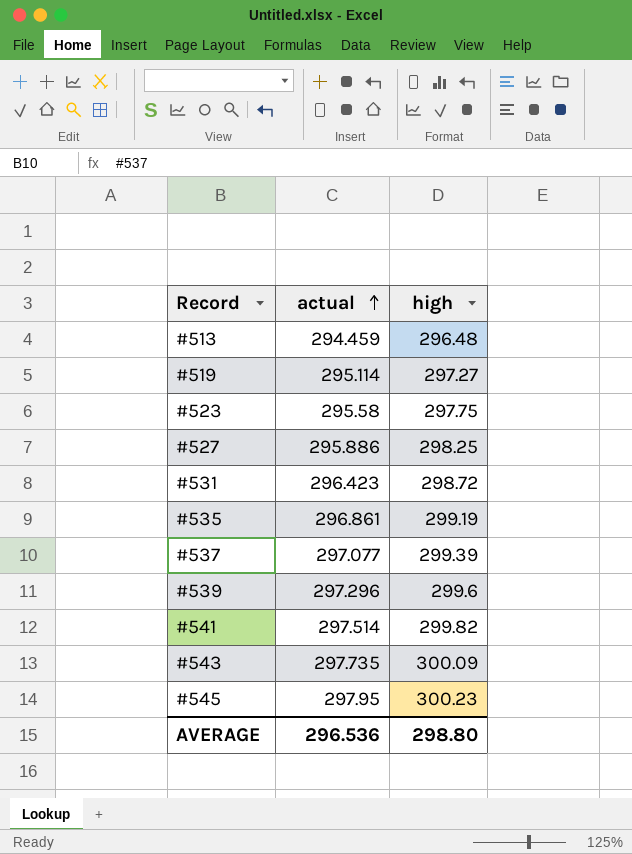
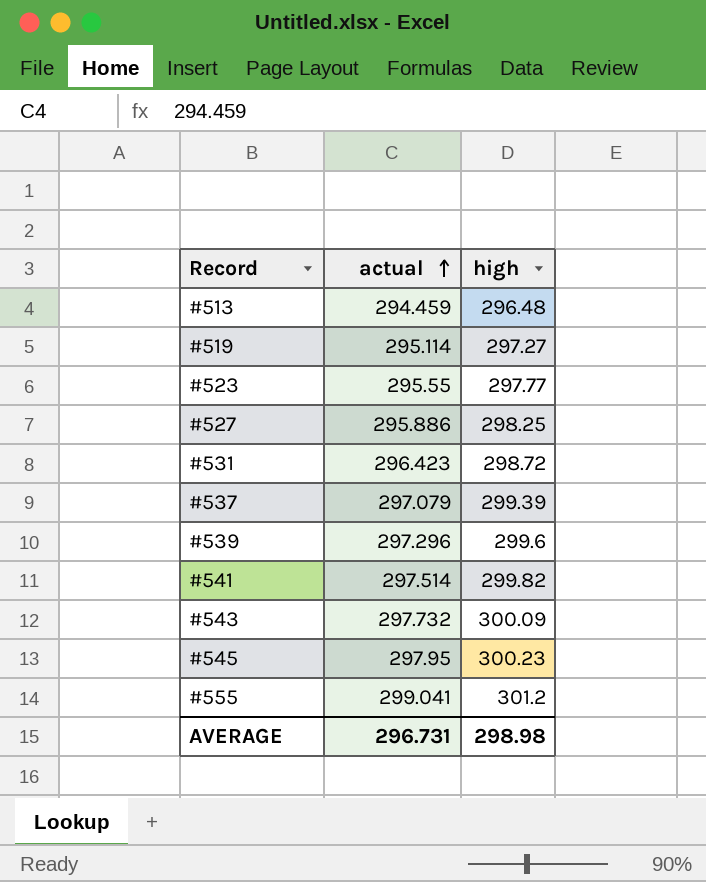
row #535: 296.861 | 299.19 -> none
#523 | actual: 295.58 -> 295.55
#523 | high: 297.75 -> 297.77
#537 | actual: 297.077 -> 297.079
#543 | actual: 297.735 -> 297.732
row #555: none -> 299.041 | 301.2
AVERAGE | actual: 296.536 -> 296.731
AVERAGE | high: 298.80 -> 298.98

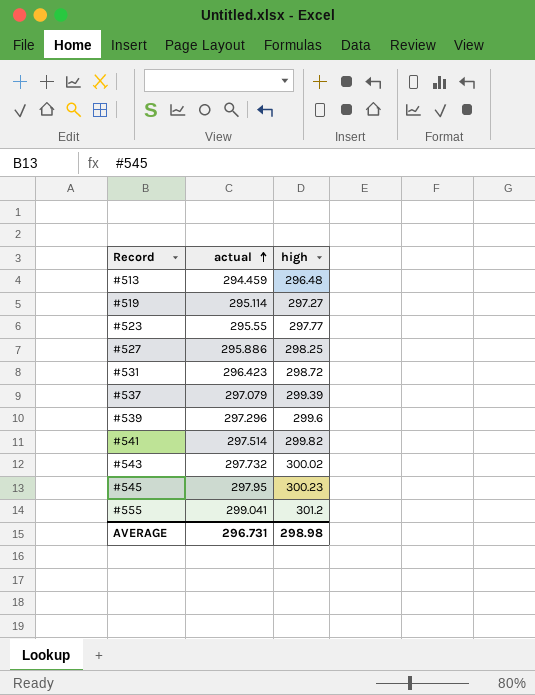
#543 | high: 300.09 -> 300.02

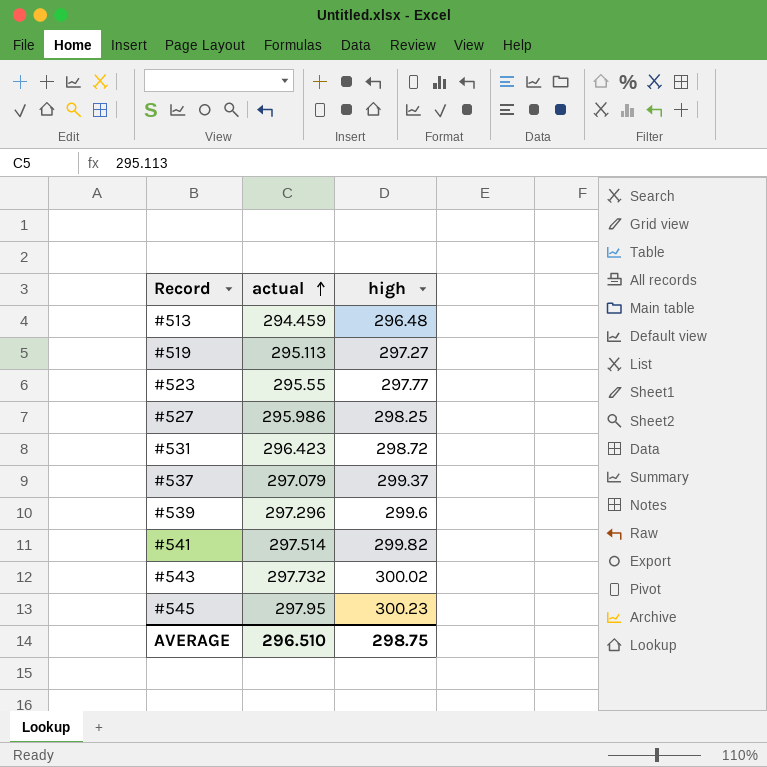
row #555: 299.041 | 301.2 -> none
#519 | actual: 295.114 -> 295.113
#527 | actual: 295.886 -> 295.986
#537 | high: 299.39 -> 299.37
AVERAGE | actual: 296.731 -> 296.510
AVERAGE | high: 298.98 -> 298.75

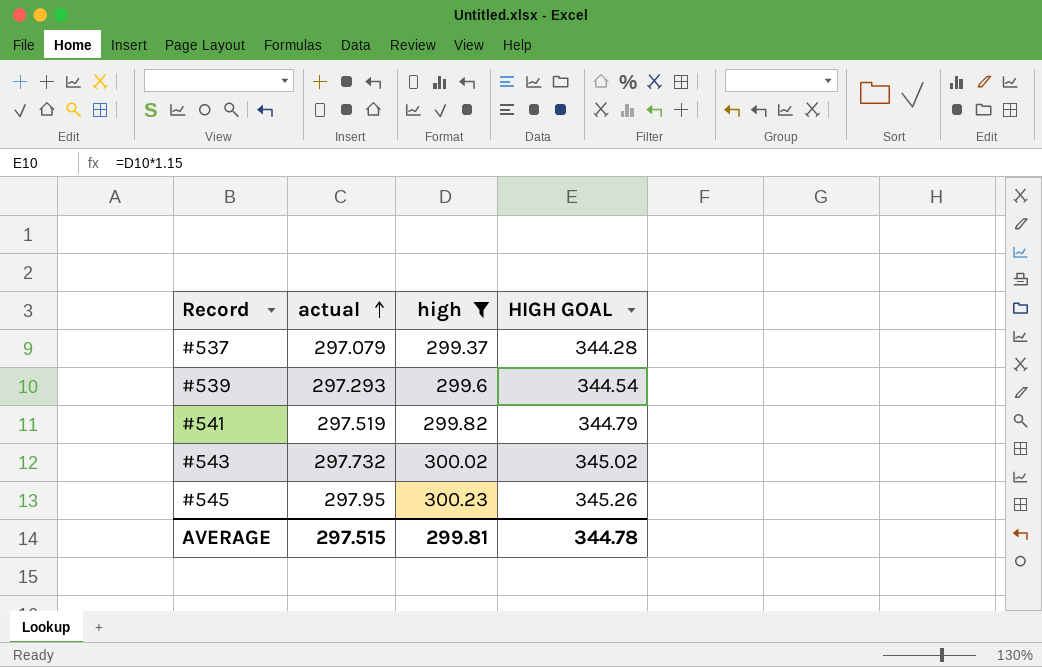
filter: none -> high >= 299.37
column HIGH GOAL | formula: none -> [high] * 1.15
#539 | actual: 297.296 -> 297.293
#541 | actual: 297.514 -> 297.519
AVERAGE | actual: 296.510 -> 297.515
AVERAGE | high: 298.75 -> 299.81

